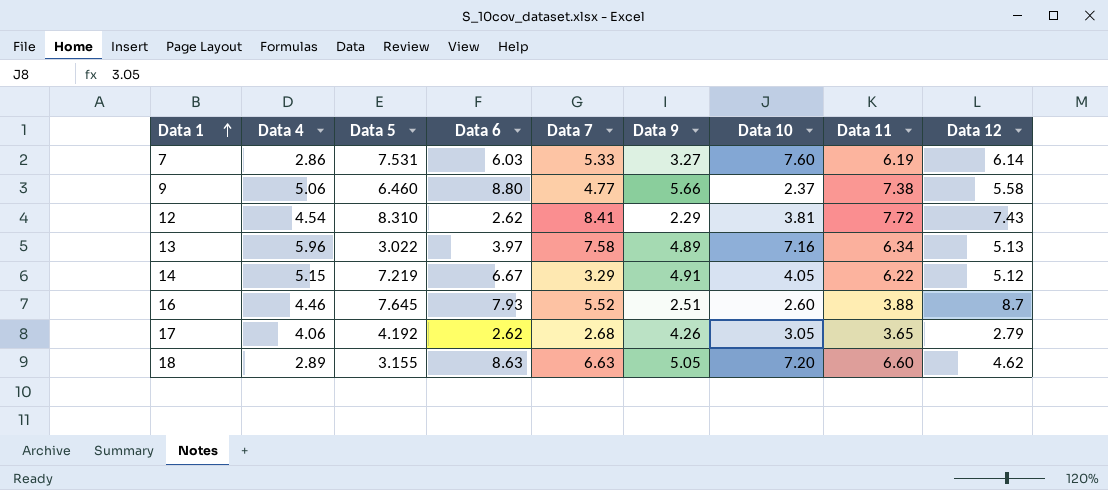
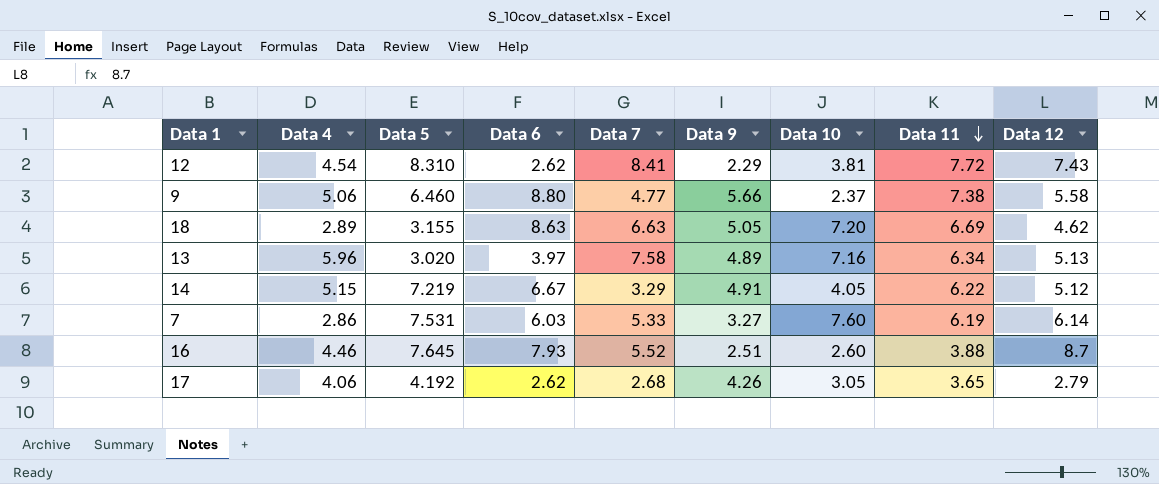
row order: Data 1 ascending -> Data 11 descending
18 | Data 11: 6.60 -> 6.69
13 | Data 5: 3.022 -> 3.020

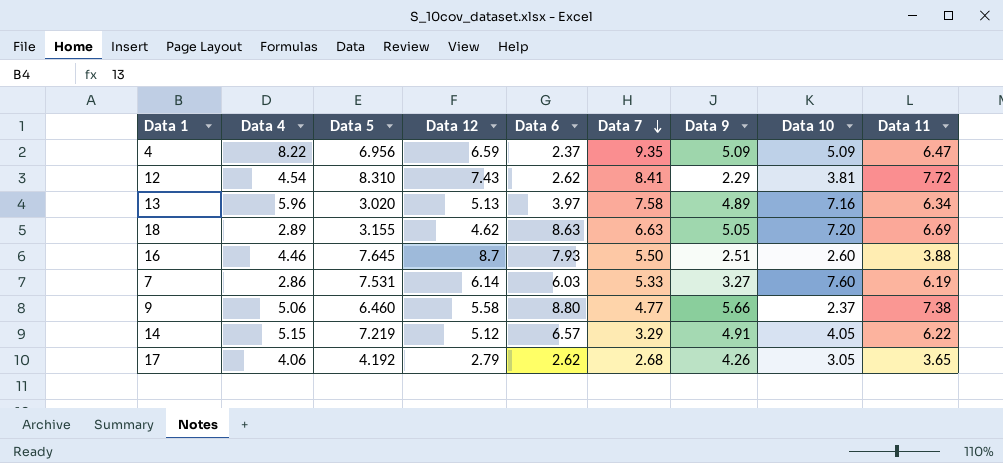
row order: Data 11 descending -> Data 7 descending
column Data 12 | position: 9 -> 4
row 4: none -> 8.22 | 6.956 | 6.59 | 2.37 | 9.35 | 5.09 | 5.09 | 6.47
16 | Data 7: 5.52 -> 5.50
14 | Data 6: 6.67 -> 6.57

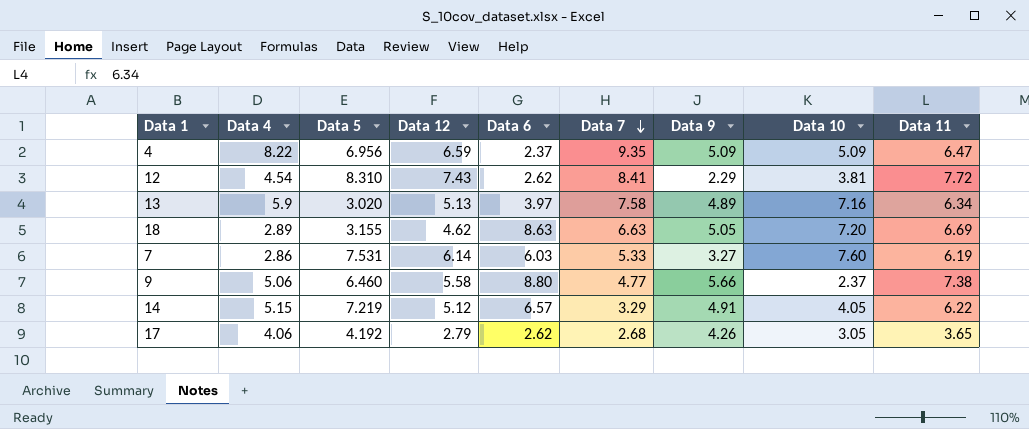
row 16: 4.46 | 7.645 | 8.7 | 7.93 | 5.50 | 2.51 | 2.60 | 3.88 -> none
13 | Data 4: 5.96 -> 5.9

